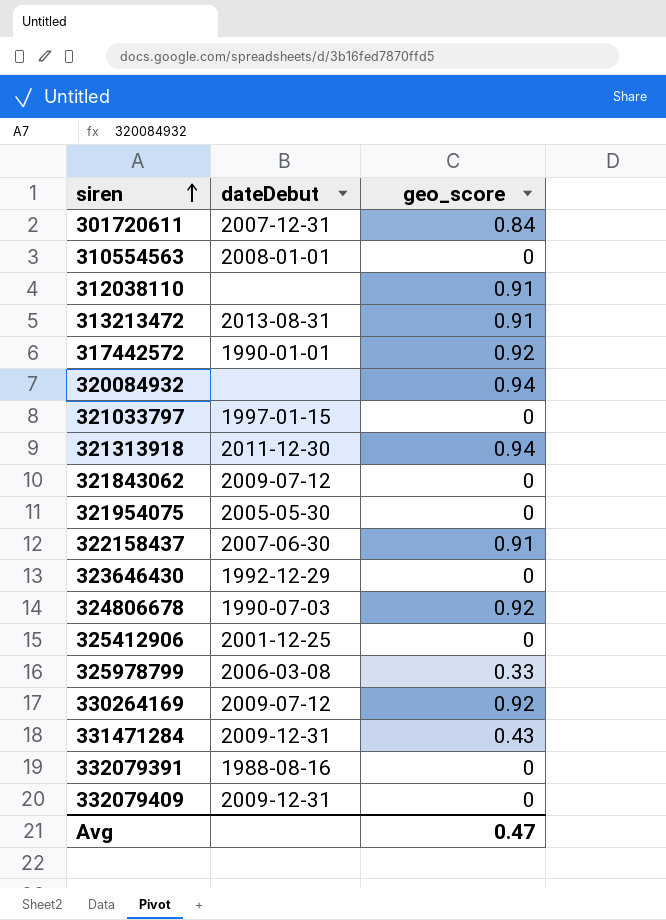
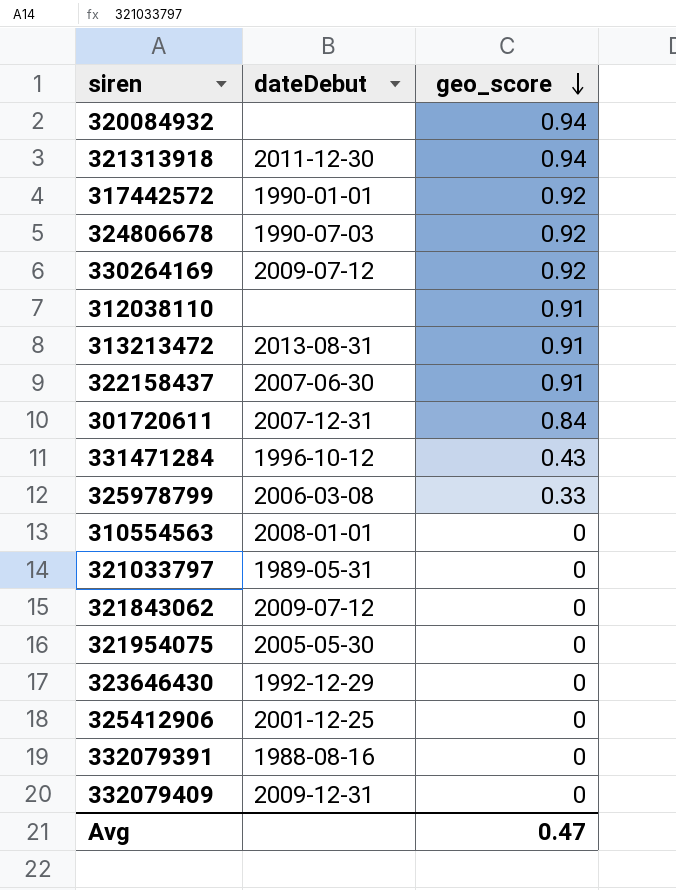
row order: siren ascending -> geo_score descending
331471284 | dateDebut: 2009-12-31 -> 1996-10-12
321033797 | dateDebut: 1997-01-15 -> 1989-05-31

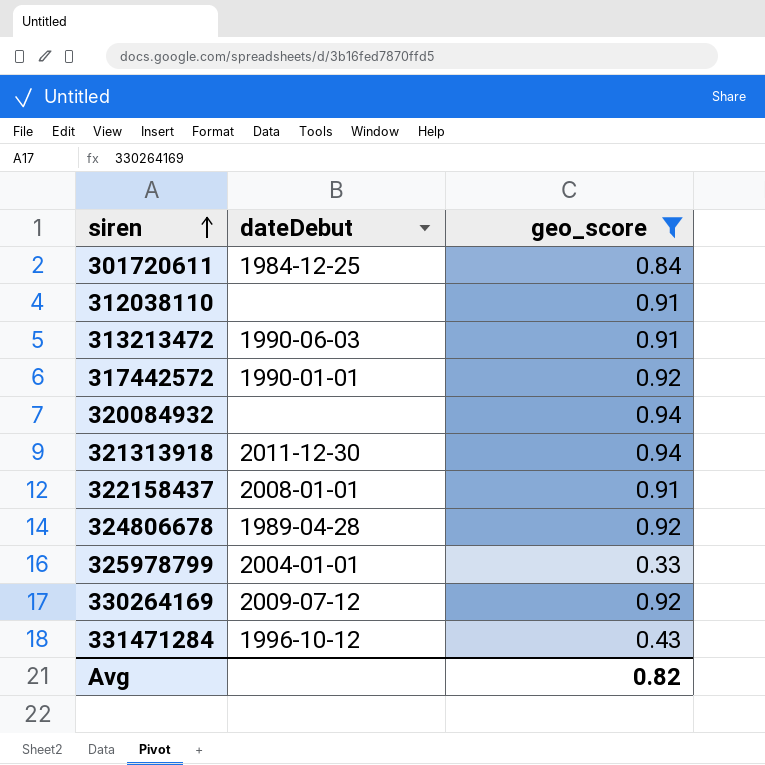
filter: none -> geo_score != 0
row order: geo_score descending -> siren ascending
301720611 | dateDebut: 2007-12-31 -> 1984-12-25
313213472 | dateDebut: 2013-08-31 -> 1990-06-03
322158437 | dateDebut: 2007-06-30 -> 2008-01-01
324806678 | dateDebut: 1990-07-03 -> 1989-04-28
325978799 | dateDebut: 2006-03-08 -> 2004-01-01
Avg | geo_score: 0.47 -> 0.82

